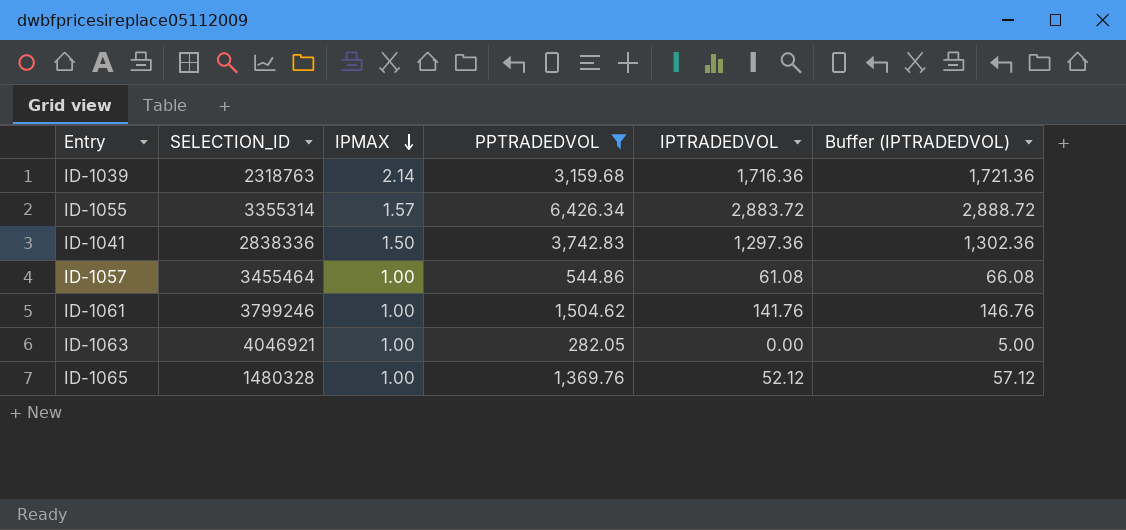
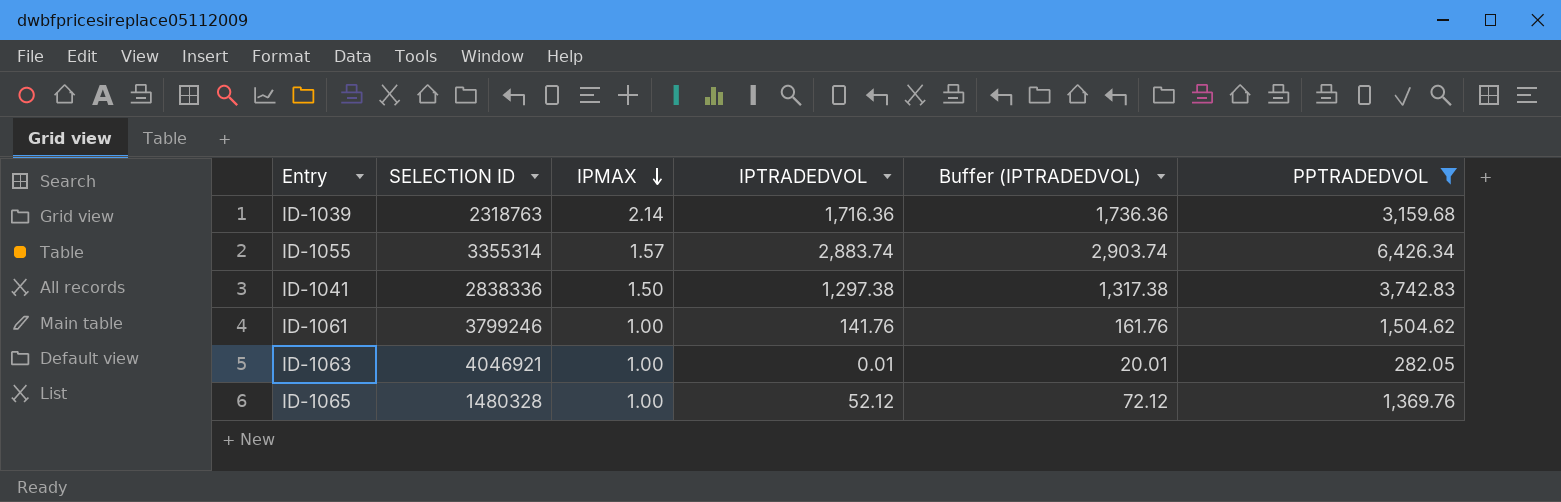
column name: SELECTION_ID -> SELECTION ID
column Buffer (IPTRADEDVOL) | formula: [IPTRADEDVOL] + 5 -> [IPTRADEDVOL] + 20
column PPTRADEDVOL | position: 4 -> 6
row ID-1057: 3455464 | 1.00 | 544.86 | 61.08 | 66.08 -> none
ID-1055 | IPTRADEDVOL: 2,883.72 -> 2,883.74
ID-1041 | IPTRADEDVOL: 1,297.36 -> 1,297.38
ID-1063 | IPTRADEDVOL: 0.00 -> 0.01

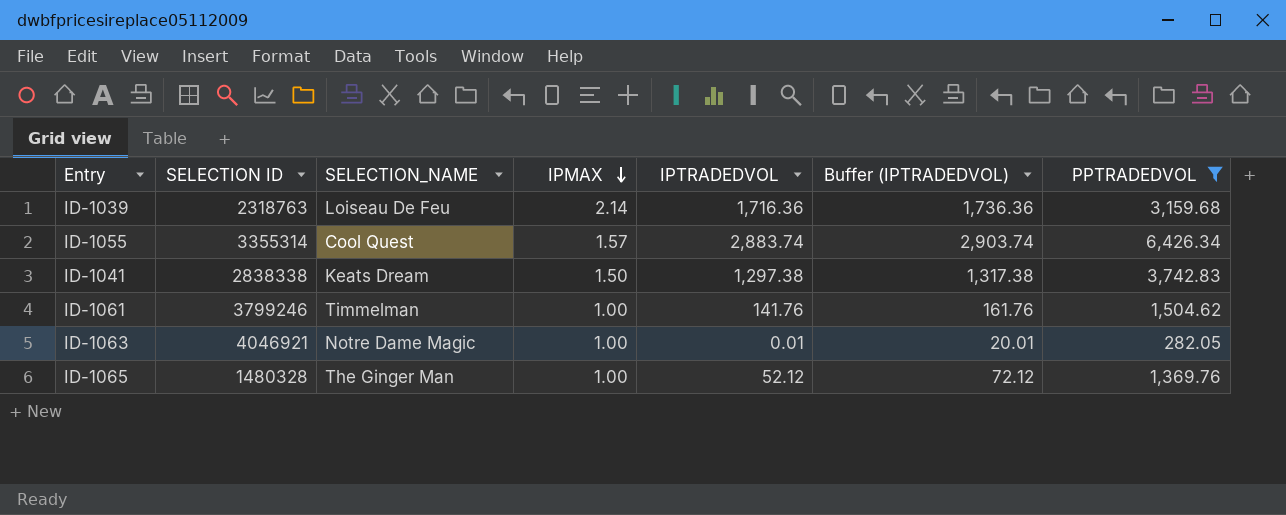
column SELECTION_NAME | position: none -> 3
ID-1041 | SELECTION ID: 2838336 -> 2838338

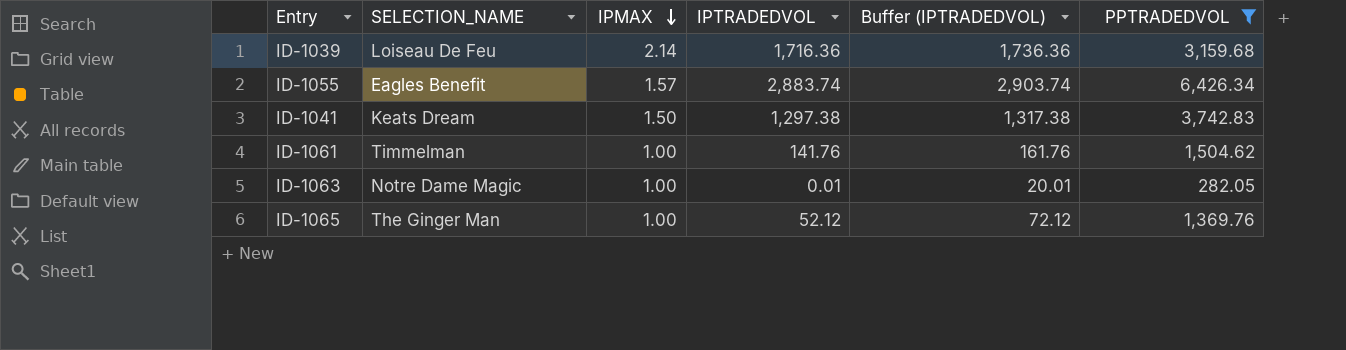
column SELECTION ID | position: 2 -> none
ID-1055 | SELECTION_NAME: Cool Quest -> Eagles Benefit

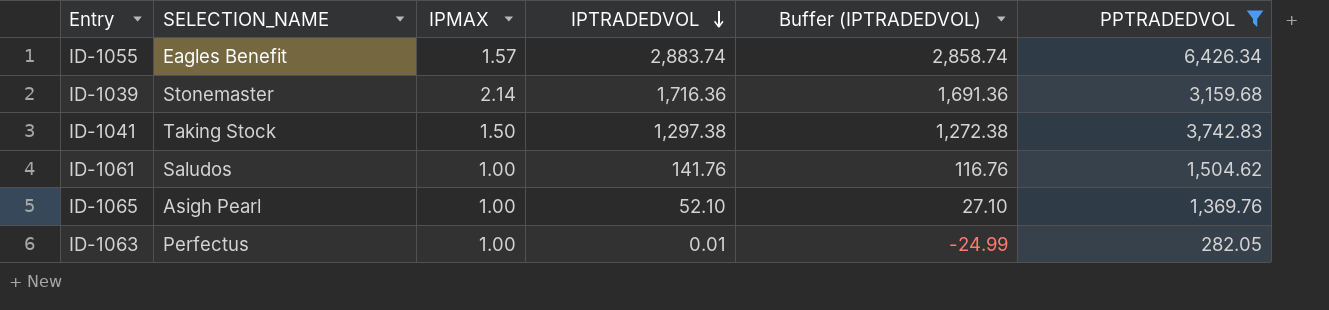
row order: IPMAX descending -> IPTRADEDVOL descending
column Buffer (IPTRADEDVOL) | formula: [IPTRADEDVOL] + 20 -> [IPTRADEDVOL] - 25
ID-1039 | SELECTION_NAME: Loiseau De Feu -> Stonemaster
ID-1041 | SELECTION_NAME: Keats Dream -> Taking Stock
ID-1061 | SELECTION_NAME: Timmelman -> Saludos
ID-1065 | SELECTION_NAME: The Ginger Man -> Asigh Pearl
ID-1065 | IPTRADEDVOL: 52.12 -> 52.10
ID-1063 | SELECTION_NAME: Notre Dame Magic -> Perfectus

